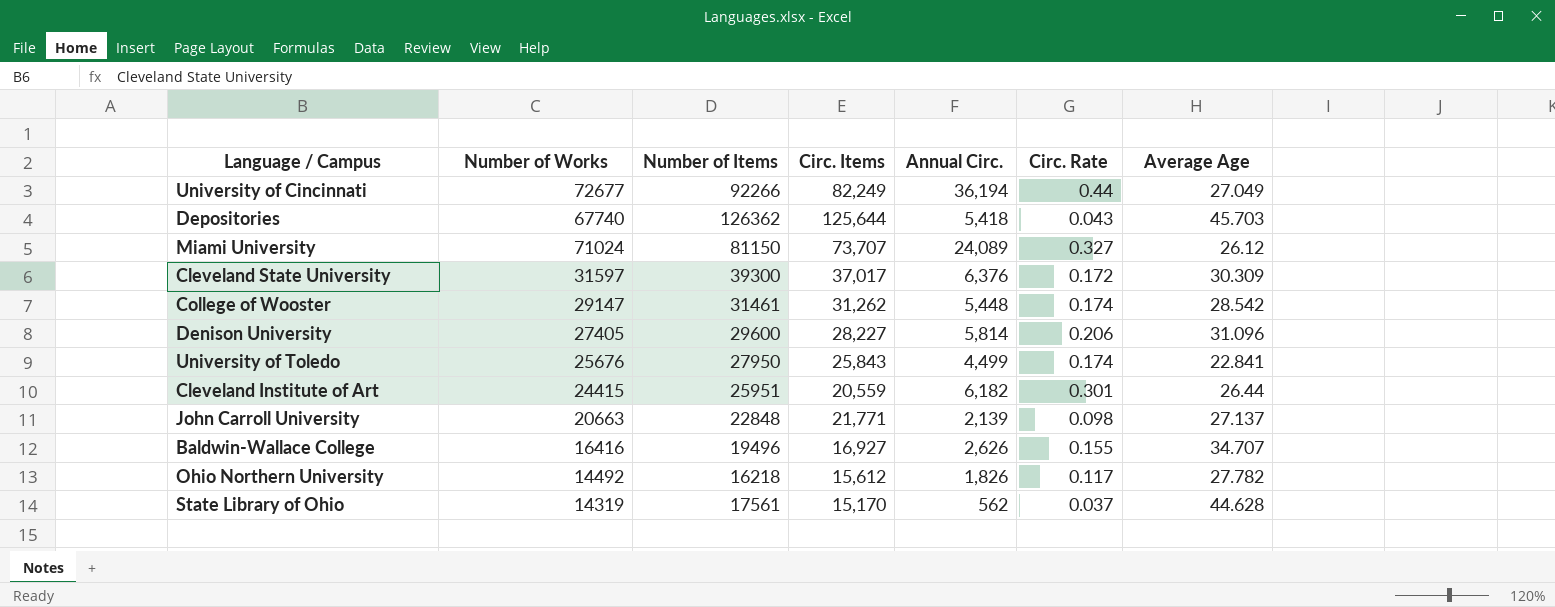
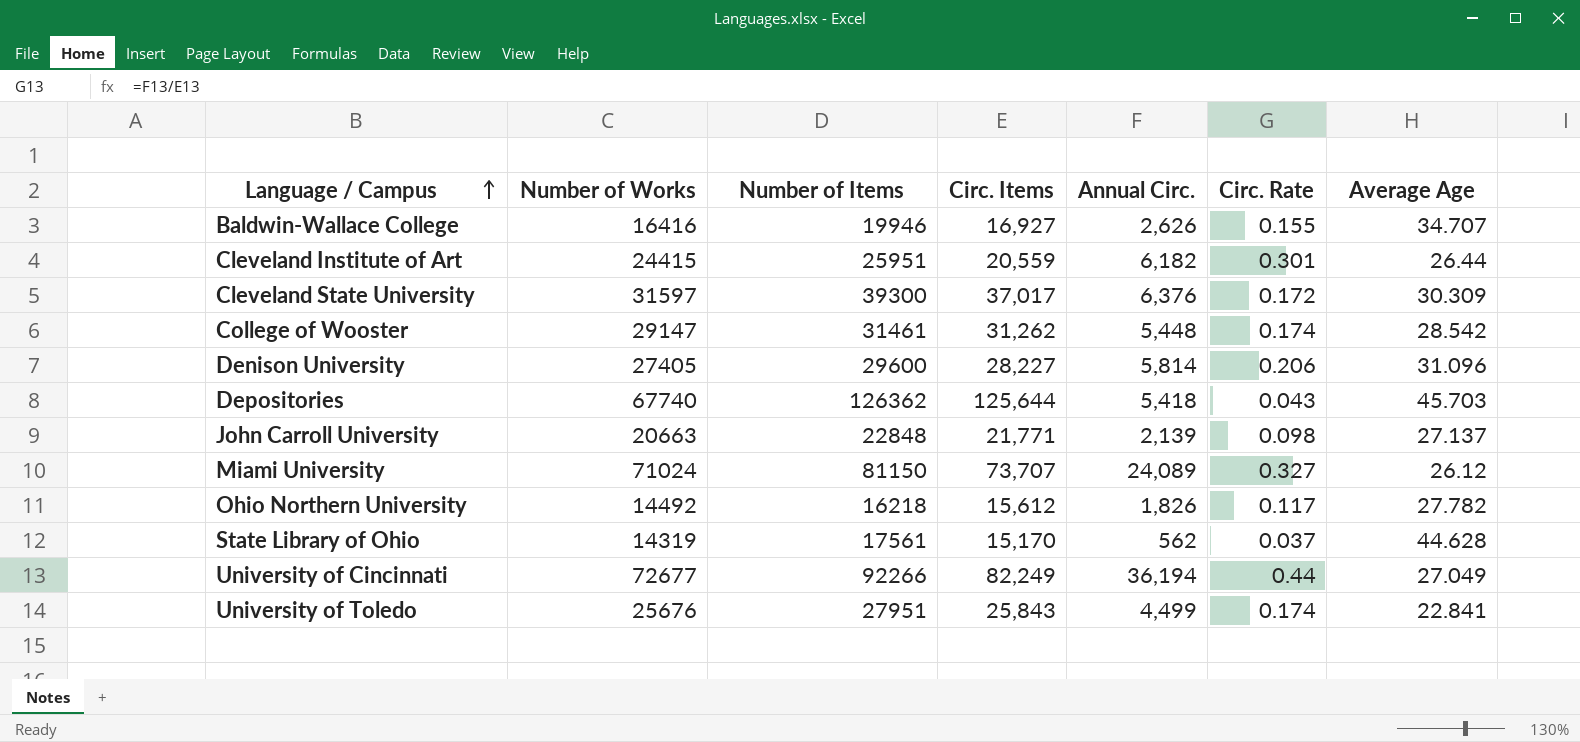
row order: none -> Language / Campus ascending
Baldwin-Wallace College | Number of Items: 19496 -> 19946
University of Toledo | Number of Items: 27950 -> 27951

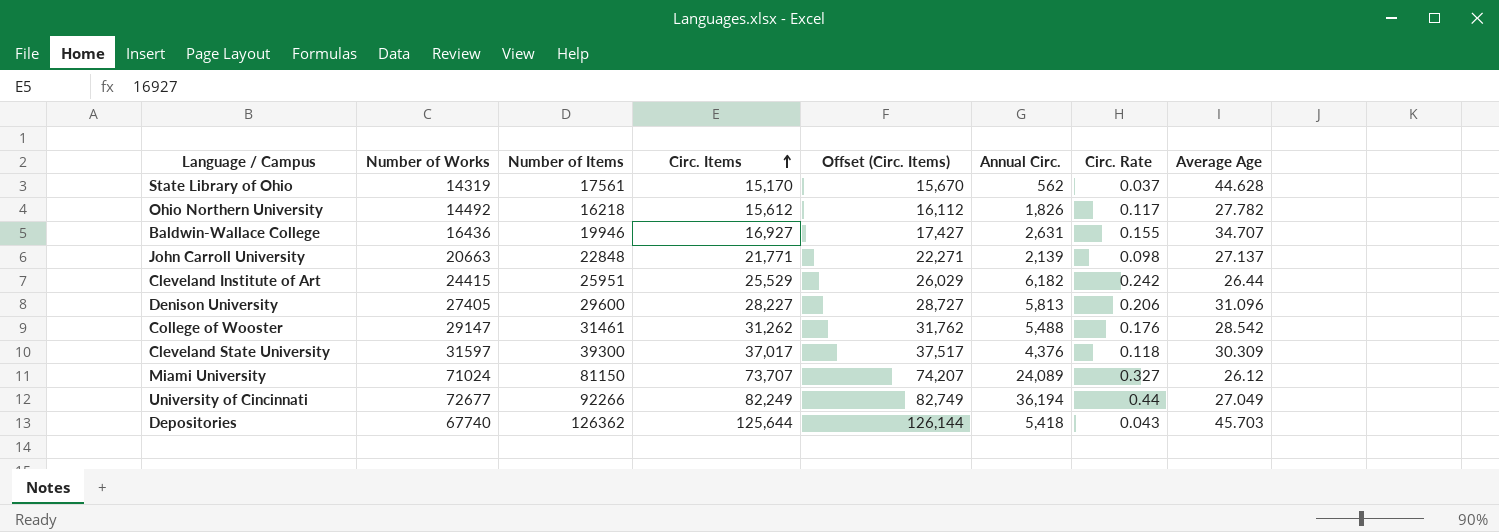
row order: Language / Campus ascending -> Circ. Items ascending
column Offset (Circ. Items) | formula: none -> [Circ. Items] + 500
row University of Toledo: 25676 | 27951 | 25,843 | 4,499 | 0.174 | 22.841 -> none
Baldwin-Wallace College | Number of Works: 16416 -> 16436
Baldwin-Wallace College | Annual Circ.: 2,626 -> 2,631
Cleveland Institute of Art | Circ. Items: 20,559 -> 25,529
Cleveland Institute of Art | Circ. Rate: 0.301 -> 0.242
Denison University | Annual Circ.: 5,814 -> 5,813
College of Wooster | Annual Circ.: 5,448 -> 5,488
College of Wooster | Circ. Rate: 0.174 -> 0.176
Cleveland State University | Annual Circ.: 6,376 -> 4,376
Cleveland State University | Circ. Rate: 0.172 -> 0.118

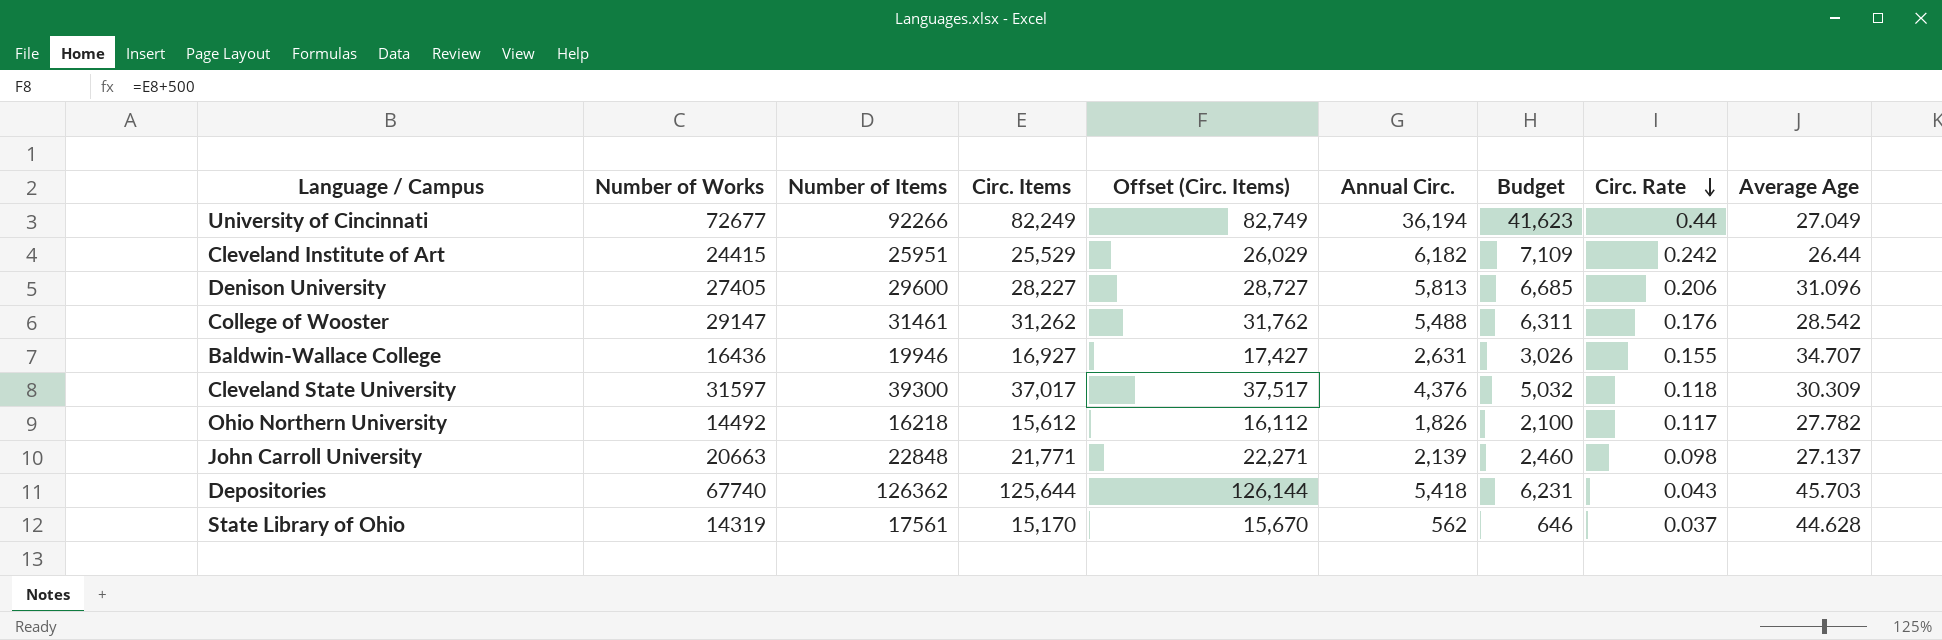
row order: Circ. Items ascending -> Circ. Rate descending
column Budget | formula: none -> [Annual Circ.] * 1.15
row Miami University: 71024 | 81150 | 73,707 | 74,207 | 24,089 | 0.327 | 26.12 -> none

